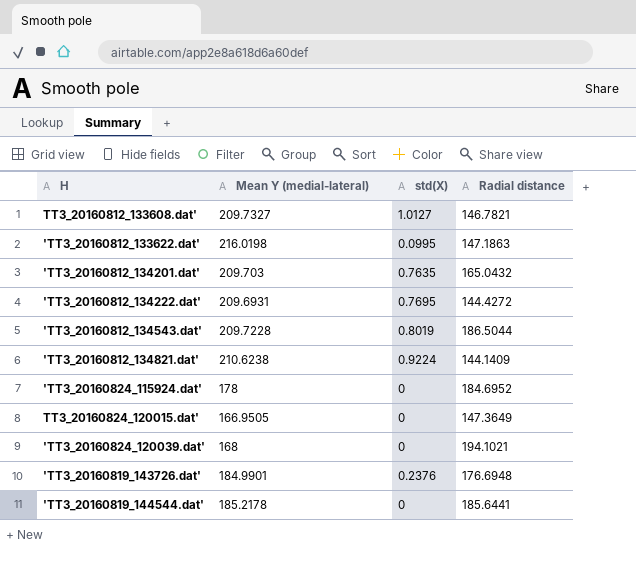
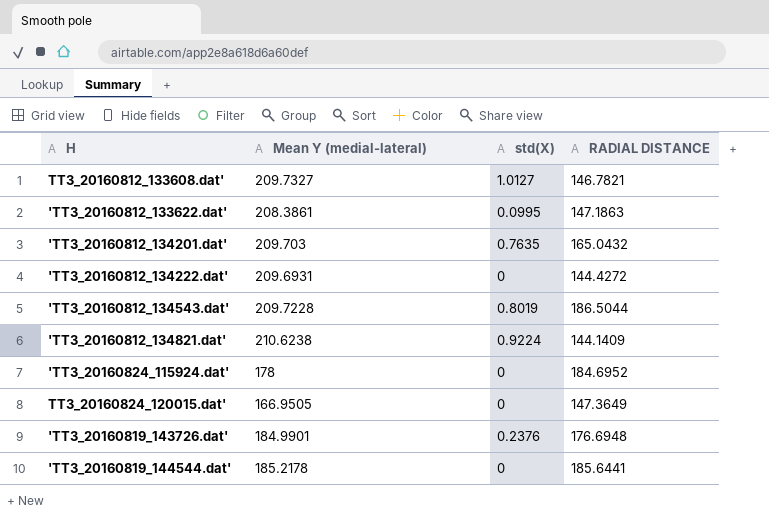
column name: Radial distance -> RADIAL DISTANCE
row 'TT3_20160824_120039.dat': 168 | 0 | 194.1021 -> none
'TT3_20160812_133622.dat' | Mean Y (medial-lateral): 216.0198 -> 208.3861
'TT3_20160812_134222.dat' | std(X): 0.7695 -> 0

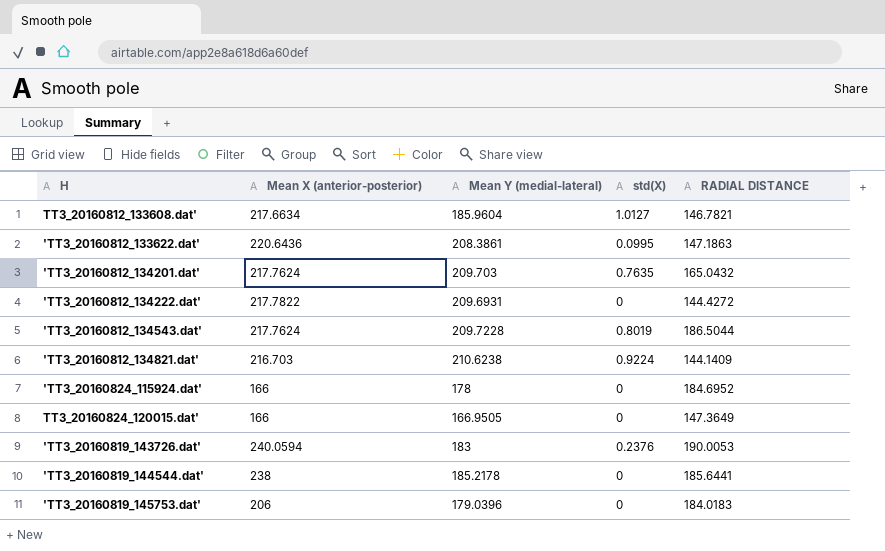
column Mean X (anterior-posterior) | position: none -> 2
TT3_20160812_133608.dat' | Mean Y (medial-lateral): 209.7327 -> 185.9604
'TT3_20160819_143726.dat' | Mean Y (medial-lateral): 184.9901 -> 183
'TT3_20160819_143726.dat' | RADIAL DISTANCE: 176.6948 -> 190.0053
row 'TT3_20160819_145753.dat': none -> 206 | 179.0396 | 0 | 184.0183

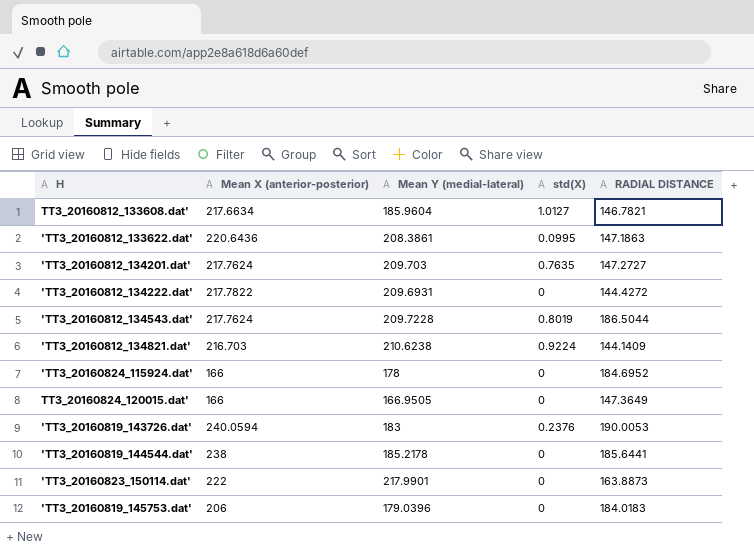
'TT3_20160812_134201.dat' | RADIAL DISTANCE: 165.0432 -> 147.2727
row 'TT3_20160823_150114.dat': none -> 222 | 217.9901 | 0 | 163.8873

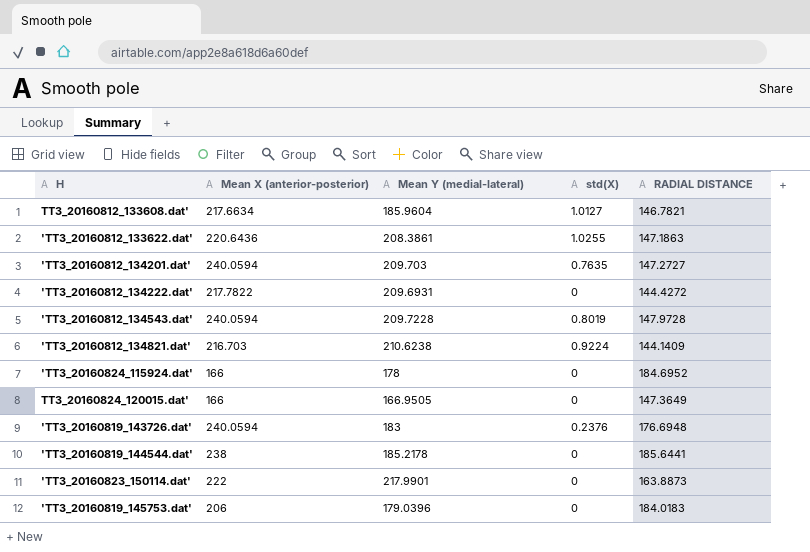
'TT3_20160812_133622.dat' | std(X): 0.0995 -> 1.0255
'TT3_20160812_134201.dat' | Mean X (anterior-posterior): 217.7624 -> 240.0594
'TT3_20160812_134543.dat' | Mean X (anterior-posterior): 217.7624 -> 240.0594
'TT3_20160812_134543.dat' | RADIAL DISTANCE: 186.5044 -> 147.9728
'TT3_20160819_143726.dat' | RADIAL DISTANCE: 190.0053 -> 176.6948

